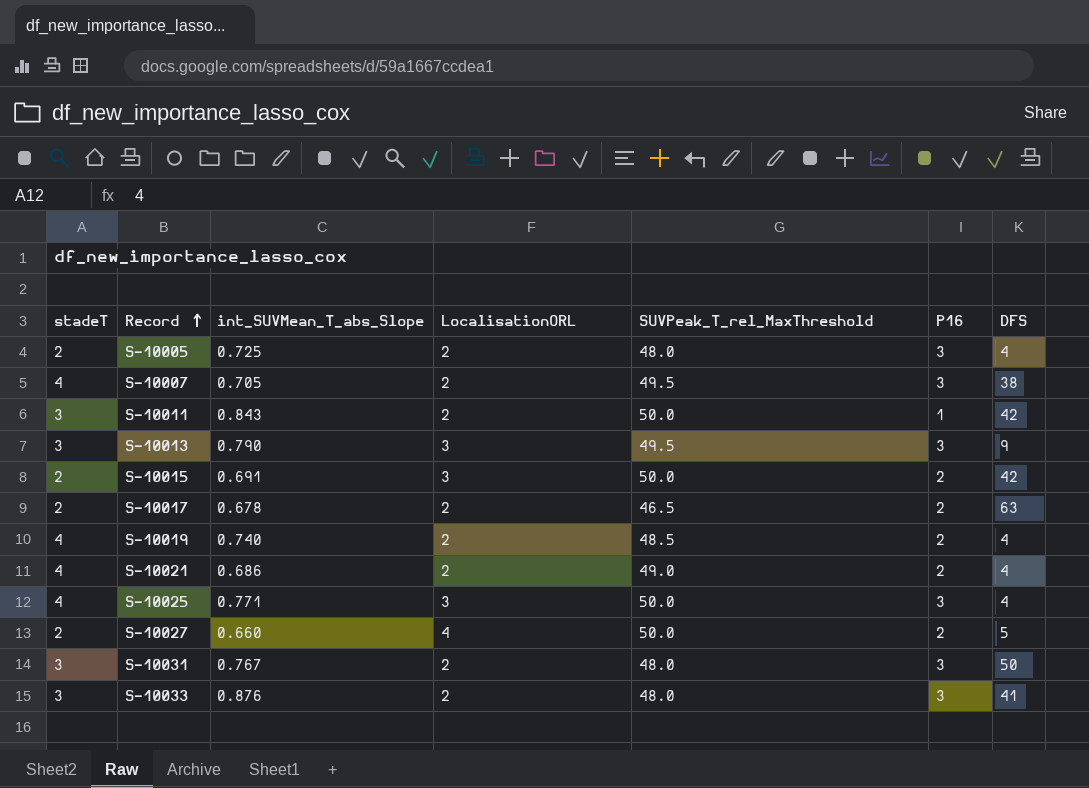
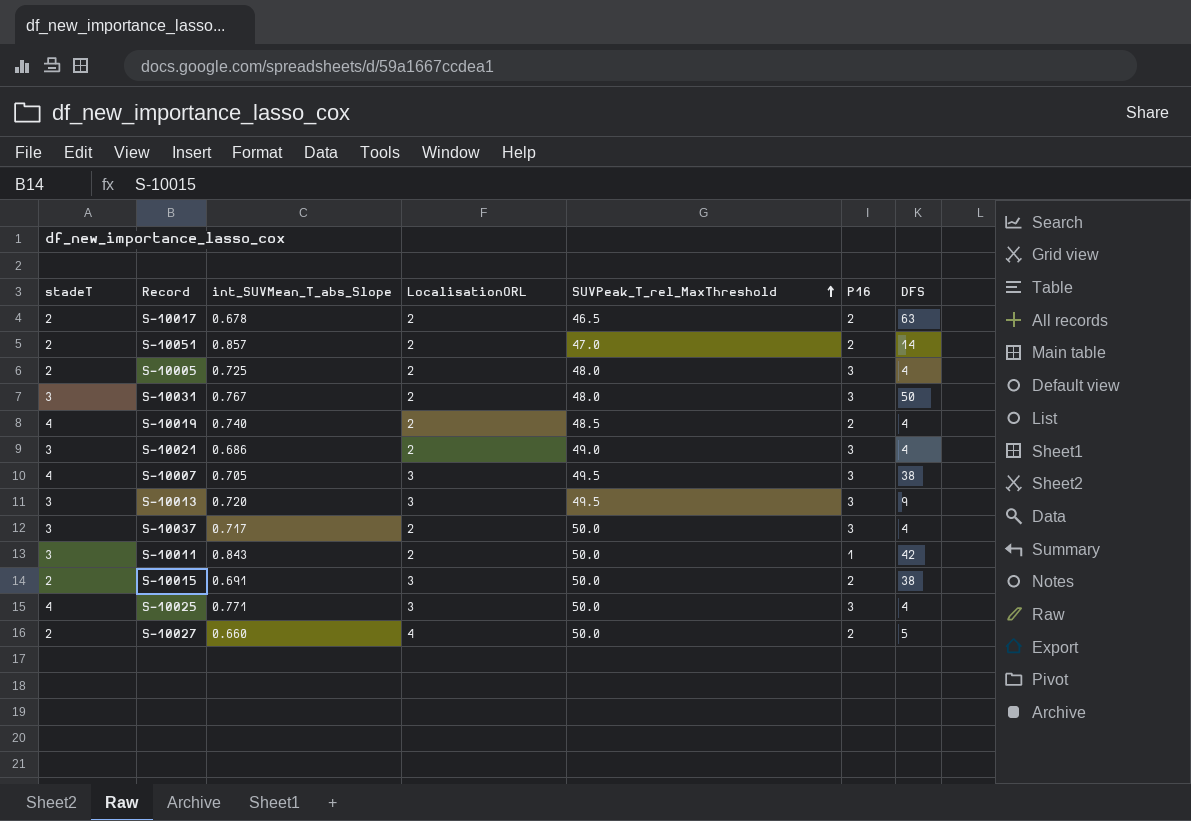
row order: Record ascending -> SUVPeak_T_rel_MaxThreshold ascending
row S-10033: 3 | 0.876 | 2 | 48.0 | 3 | 41 -> none
row S-10051: none -> 2 | 0.857 | 2 | 47.0 | 2 | 14
S-10021 | stadeT: 4 -> 3
S-10021 | P16: 2 -> 3
S-10007 | LocalisationORL: 2 -> 3
S-10013 | int_SUVMean_T_abs_Slope: 0.790 -> 0.720
row S-10037: none -> 3 | 0.717 | 2 | 50.0 | 3 | 4
S-10015 | DFS: 42 -> 38

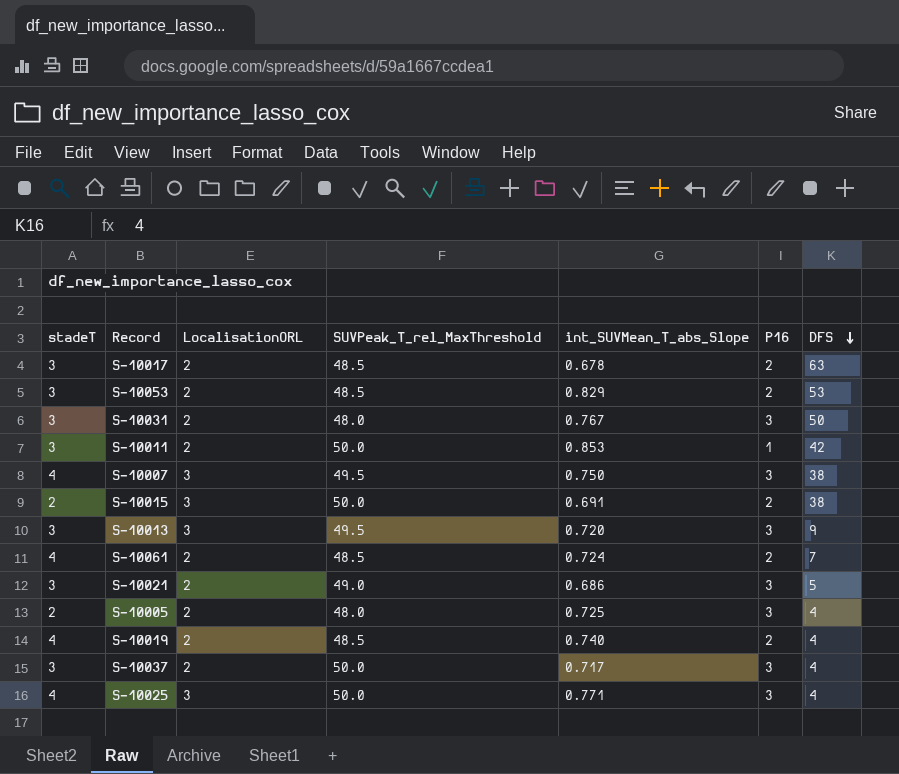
row order: SUVPeak_T_rel_MaxThreshold ascending -> DFS descending
column int_SUVMean_T_abs_Slope | position: 3 -> 5
row S-10051: 2 | 0.857 | 2 | 47.0 | 2 | 14 -> none
row S-10027: 2 | 0.660 | 4 | 50.0 | 2 | 5 -> none
S-10017 | stadeT: 2 -> 3
S-10017 | SUVPeak_T_rel_MaxThreshold: 46.5 -> 48.5
row S-10053: none -> 3 | 2 | 48.5 | 0.829 | 2 | 53
S-10011 | int_SUVMean_T_abs_Slope: 0.843 -> 0.853
S-10007 | int_SUVMean_T_abs_Slope: 0.705 -> 0.750
row S-10061: none -> 4 | 2 | 48.5 | 0.724 | 2 | 7
S-10021 | DFS: 4 -> 5

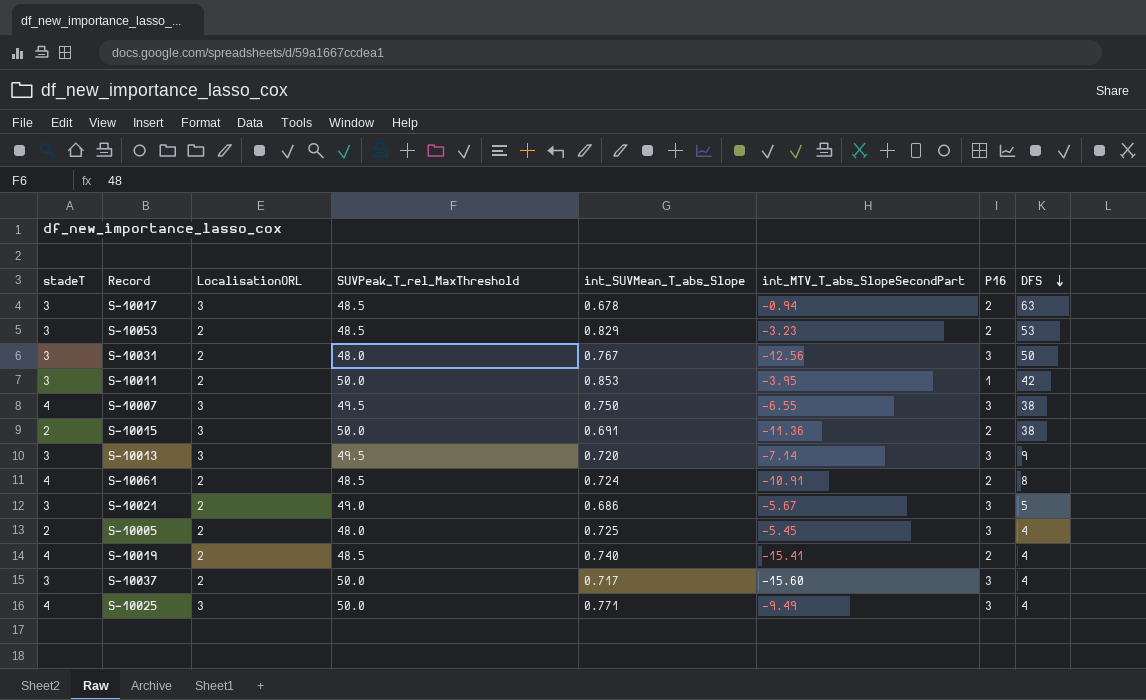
column int_MTV_T_abs_SlopeSecondPart | position: none -> 6
S-10017 | LocalisationORL: 2 -> 3
S-10061 | DFS: 7 -> 8

